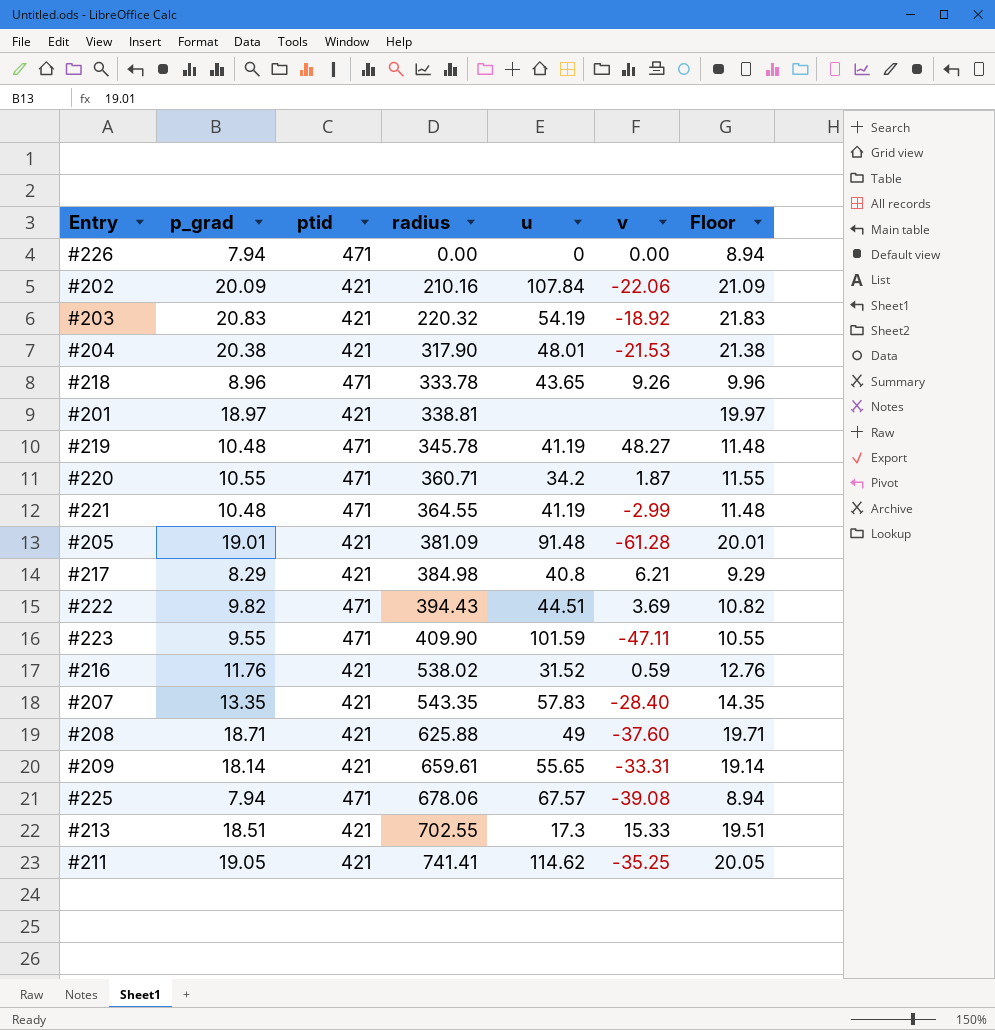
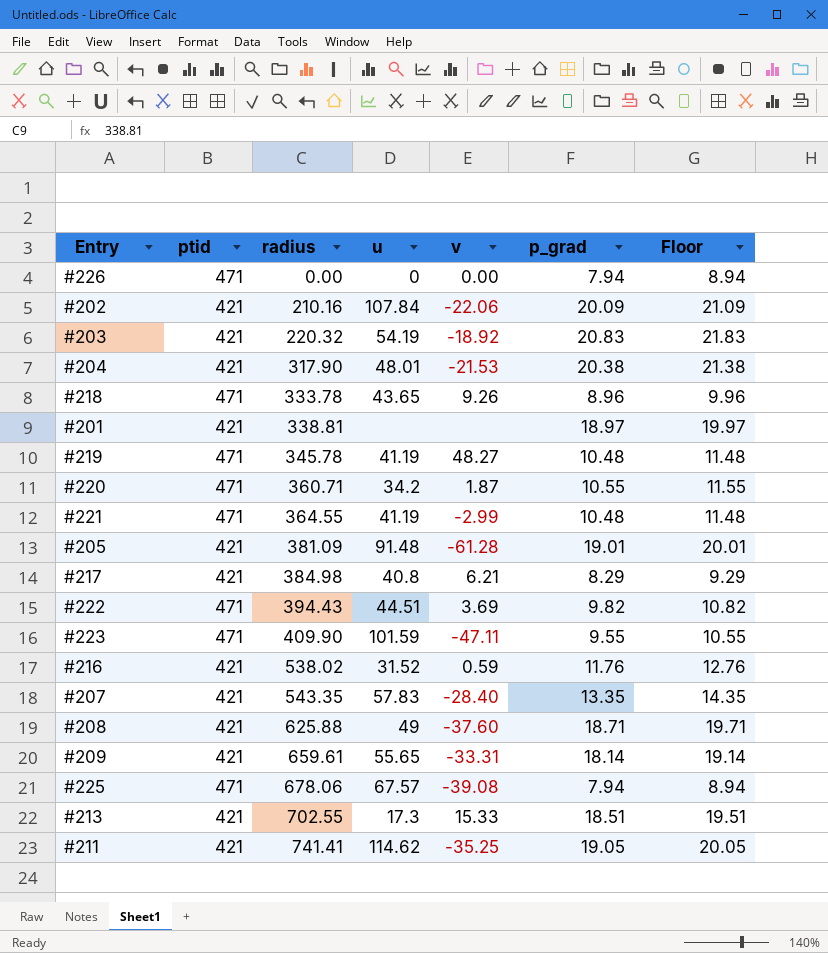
column p_grad | position: 2 -> 6

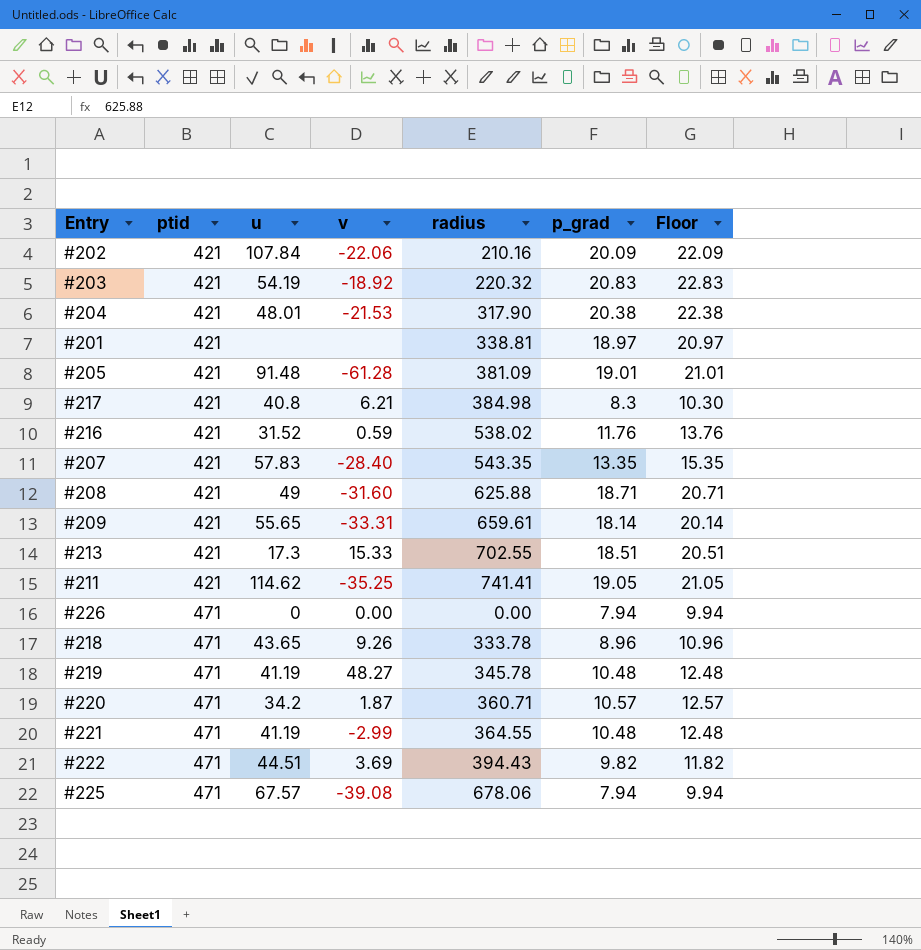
row order: radius ascending -> ptid ascending
column radius | position: 3 -> 5
column Floor | formula: [p_grad] + 1 -> [p_grad] + 2
row #223: 471 | 409.90 | 101.59 | -47.11 | 9.55 | 10.55 -> none
#217 | p_grad: 8.29 -> 8.3
#208 | v: -37.60 -> -31.60
#220 | p_grad: 10.55 -> 10.57

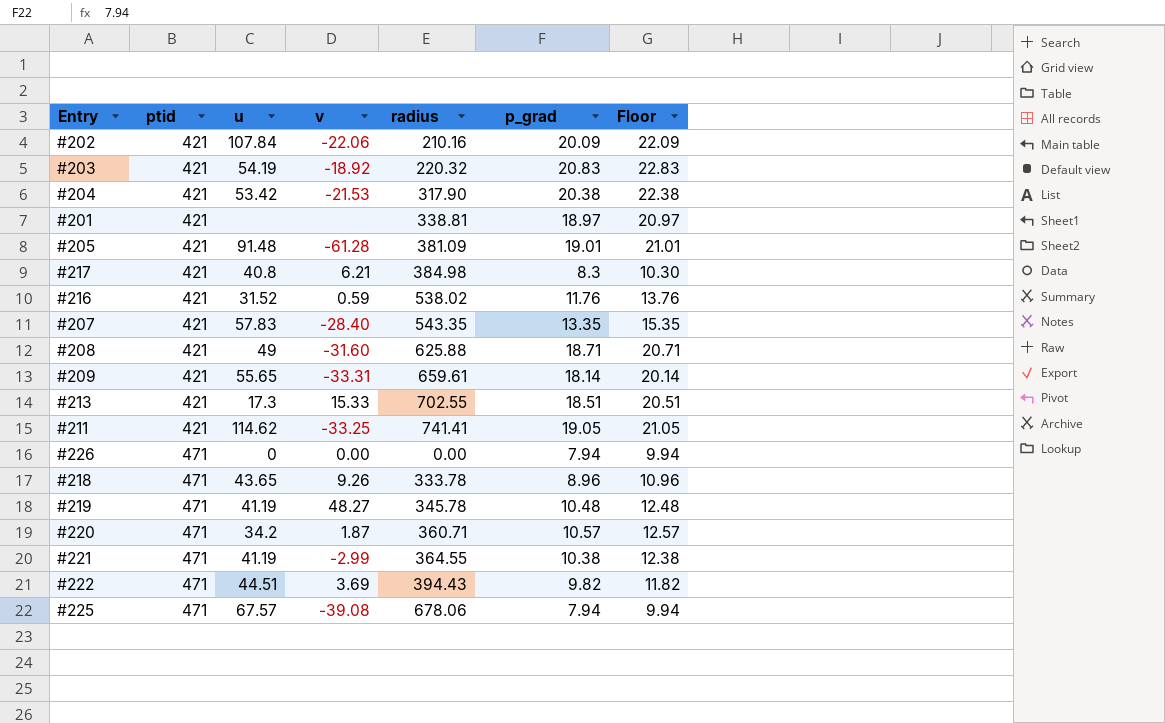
#204 | u: 48.01 -> 53.42
#211 | v: -35.25 -> -33.25
#221 | p_grad: 10.48 -> 10.38
#221 | Floor: 12.48 -> 12.38

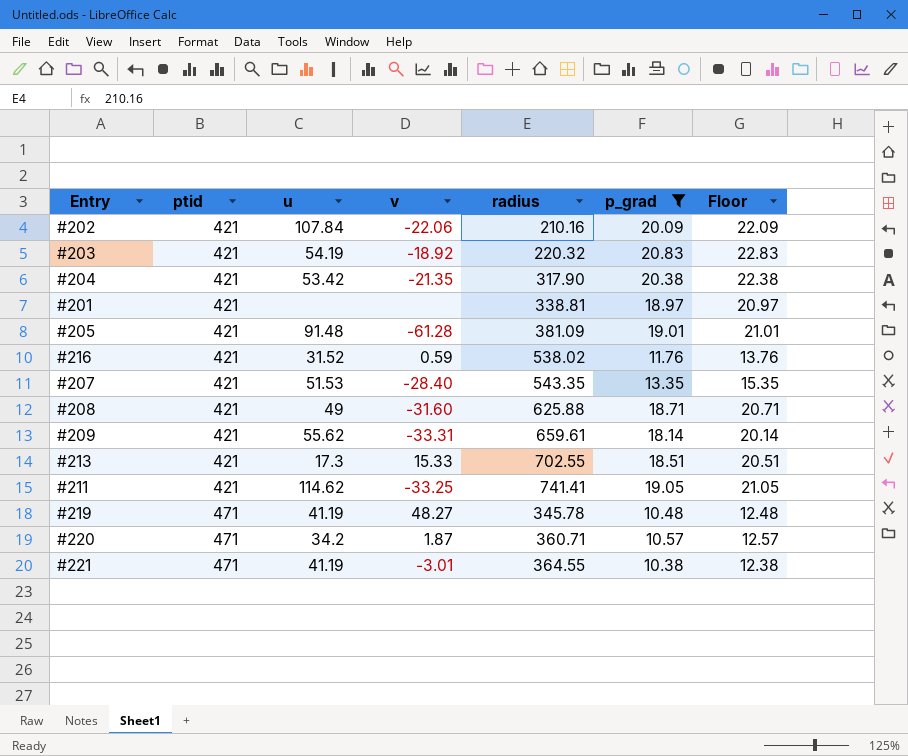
filter: none -> p_grad >= 10.38
#204 | v: -21.53 -> -21.35
#207 | u: 57.83 -> 51.53
#209 | u: 55.65 -> 55.62
#221 | v: -2.99 -> -3.01

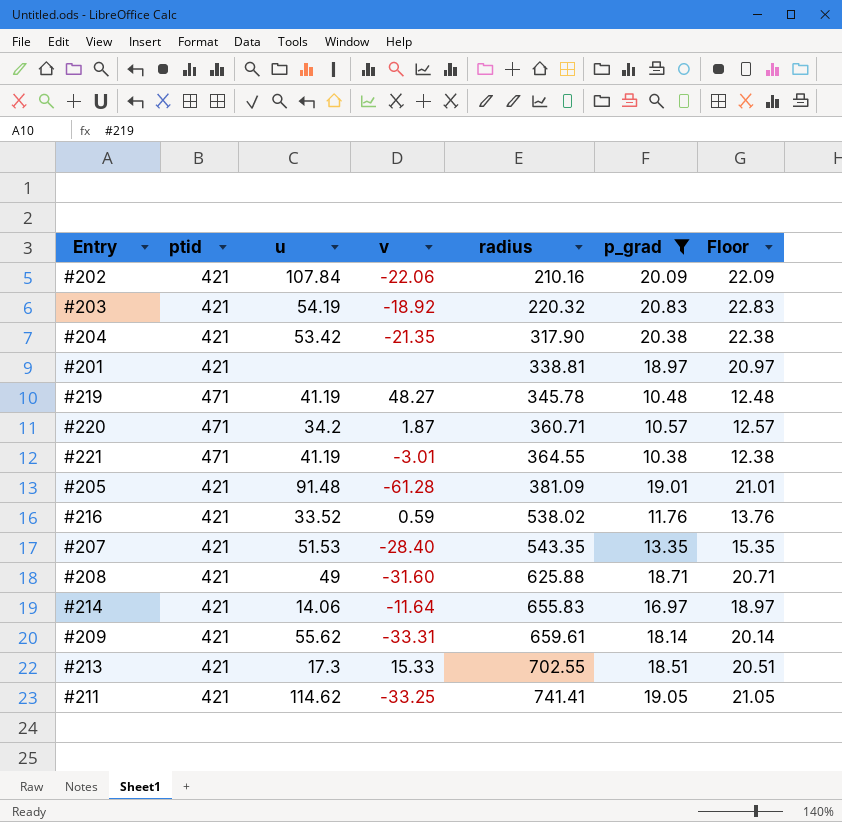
row order: ptid ascending -> radius ascending
#216 | u: 31.52 -> 33.52
row #214: none -> 421 | 14.06 | -11.64 | 655.83 | 16.97 | 18.97

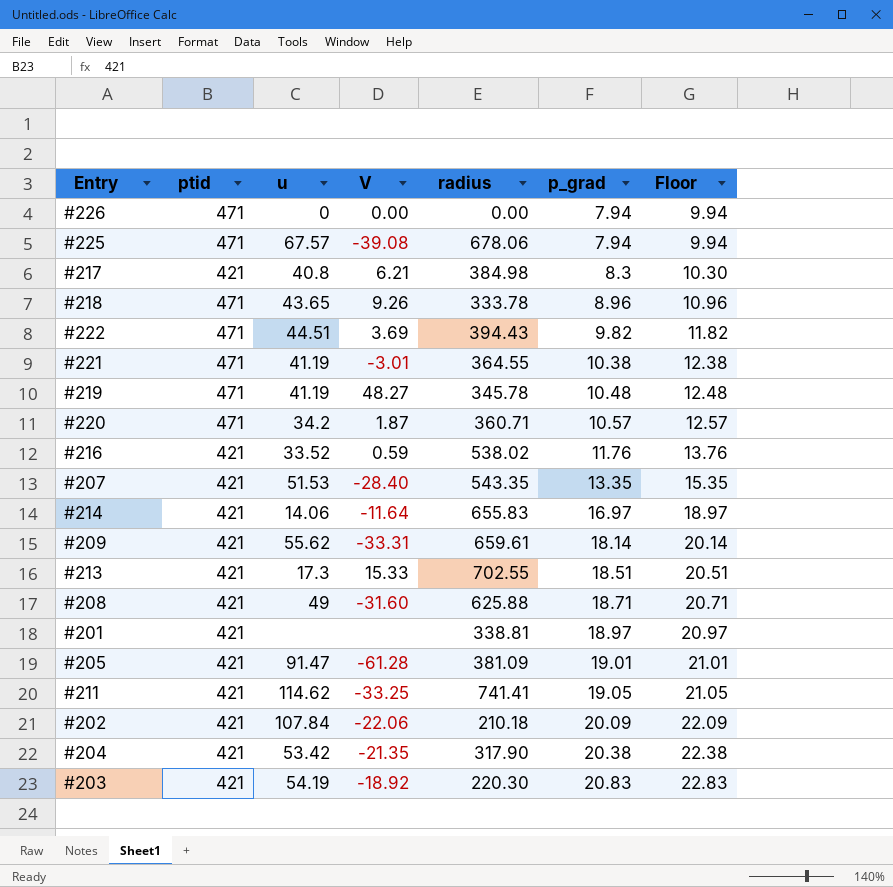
filter: p_grad >= 10.38 -> none
row order: radius ascending -> p_grad ascending
column name: v -> V
#205 | u: 91.48 -> 91.47
#202 | radius: 210.16 -> 210.18
#203 | radius: 220.32 -> 220.30

